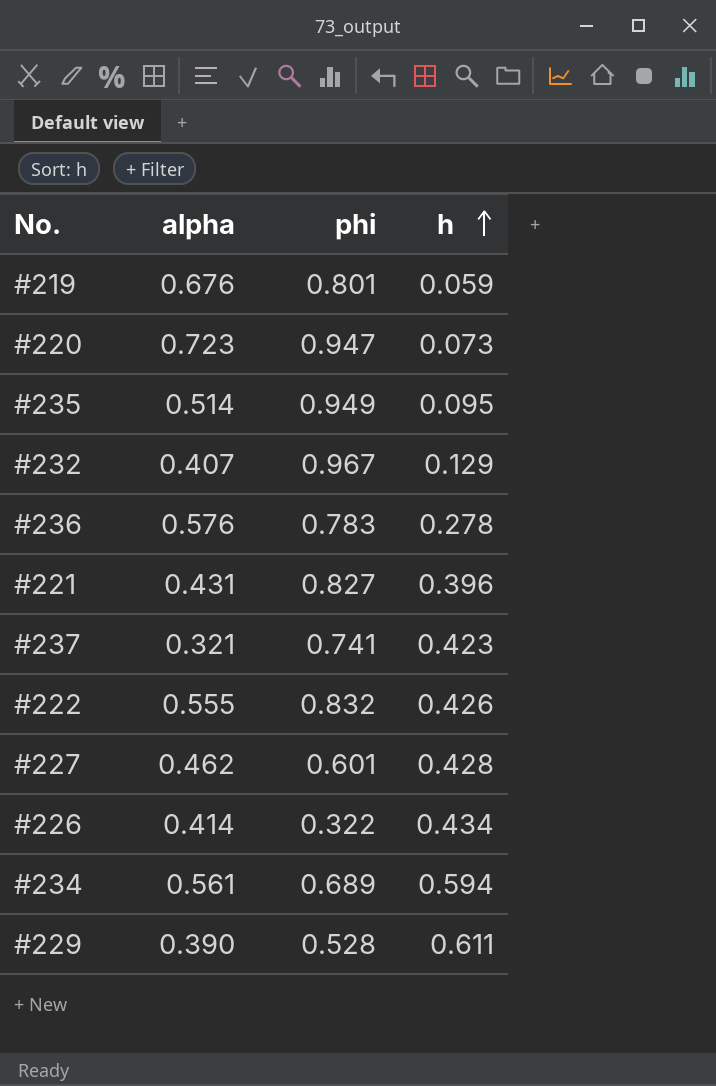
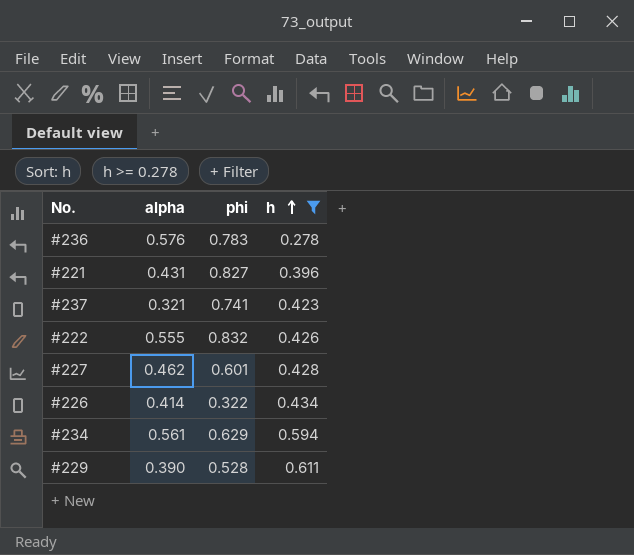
filter: none -> h >= 0.278
#234 | phi: 0.689 -> 0.629

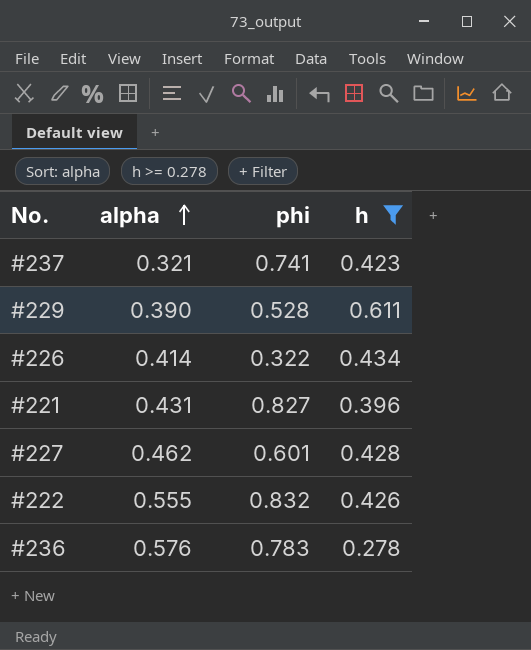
row order: h ascending -> alpha ascending
row #234: 0.561 | 0.629 | 0.594 -> none

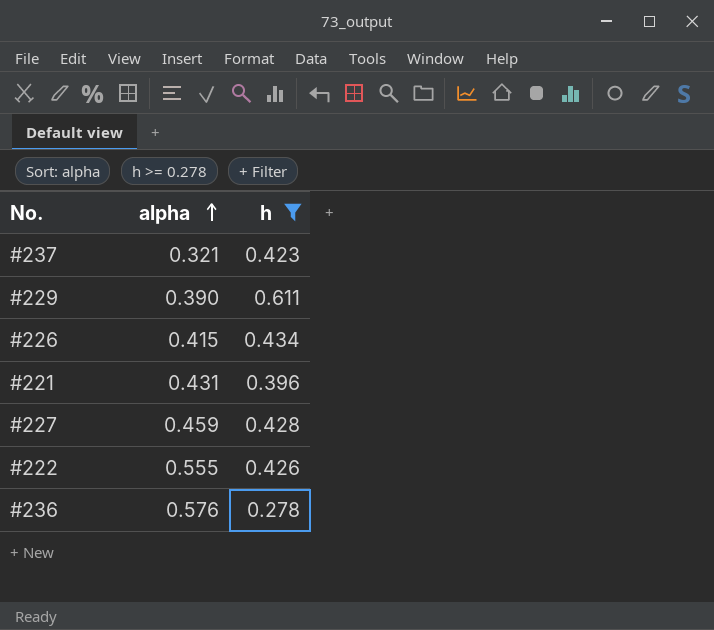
column phi | position: 3 -> none
#226 | alpha: 0.414 -> 0.415
#227 | alpha: 0.462 -> 0.459

